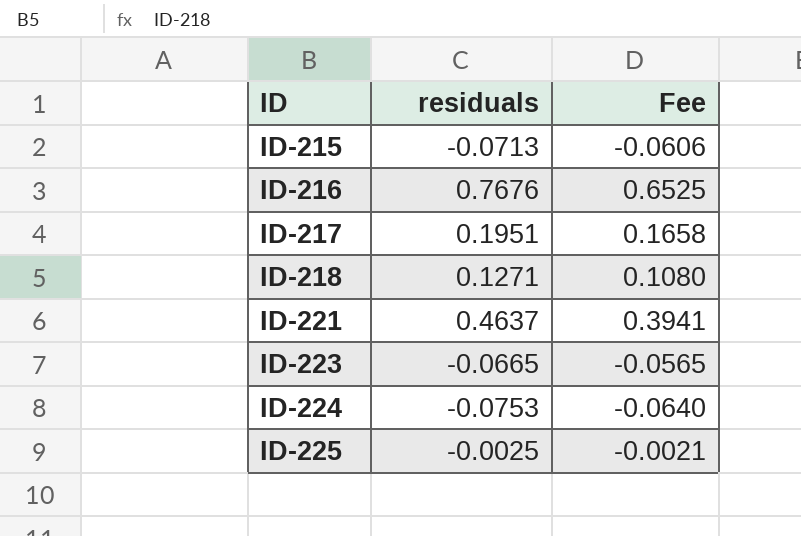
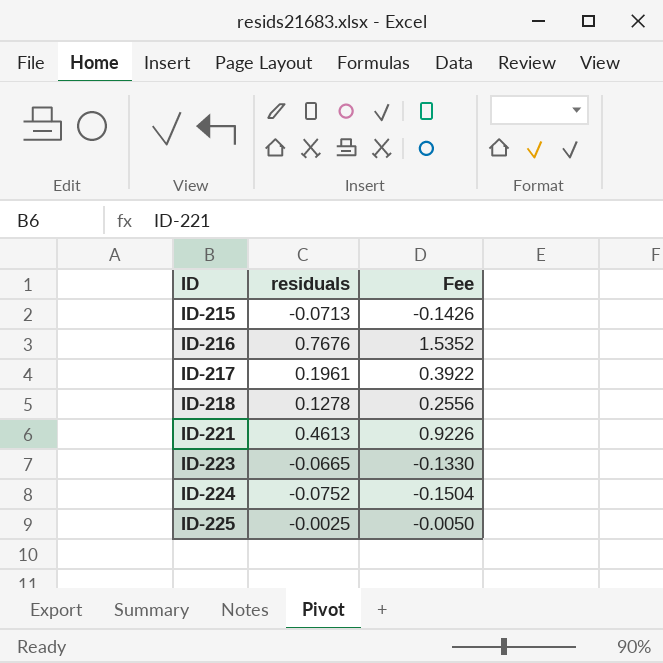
column Fee | formula: [residuals] * 0.85 -> [residuals] * 2
ID-217 | residuals: 0.1951 -> 0.1961
ID-218 | residuals: 0.1271 -> 0.1278
ID-221 | residuals: 0.4637 -> 0.4613
ID-224 | residuals: -0.0753 -> -0.0752

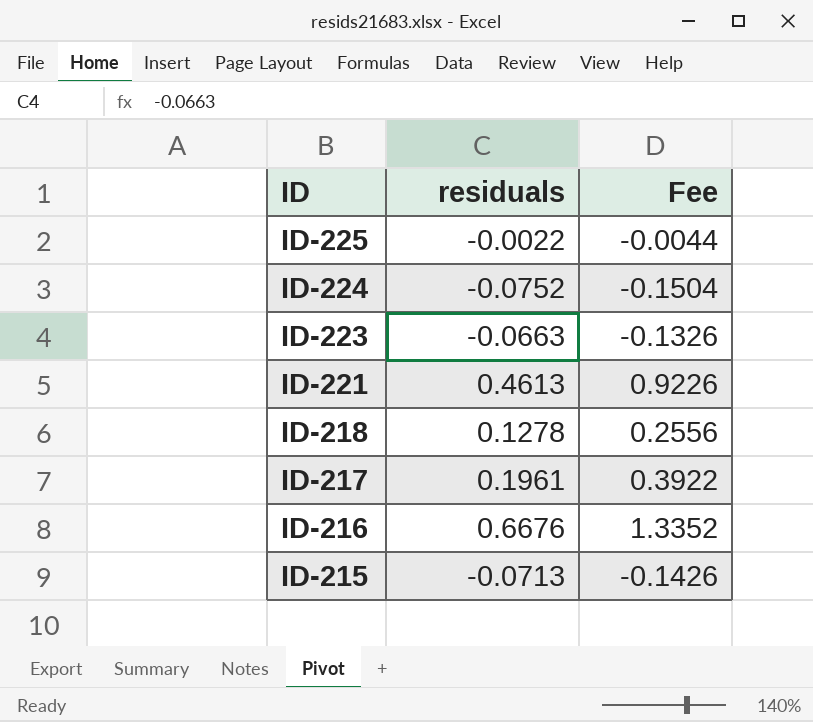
row order: ID ascending -> ID descending
ID-225 | residuals: -0.0025 -> -0.0022
ID-225 | Fee: -0.0050 -> -0.0044
ID-223 | residuals: -0.0665 -> -0.0663
ID-223 | Fee: -0.1330 -> -0.1326
ID-216 | residuals: 0.7676 -> 0.6676
ID-216 | Fee: 1.5352 -> 1.3352

